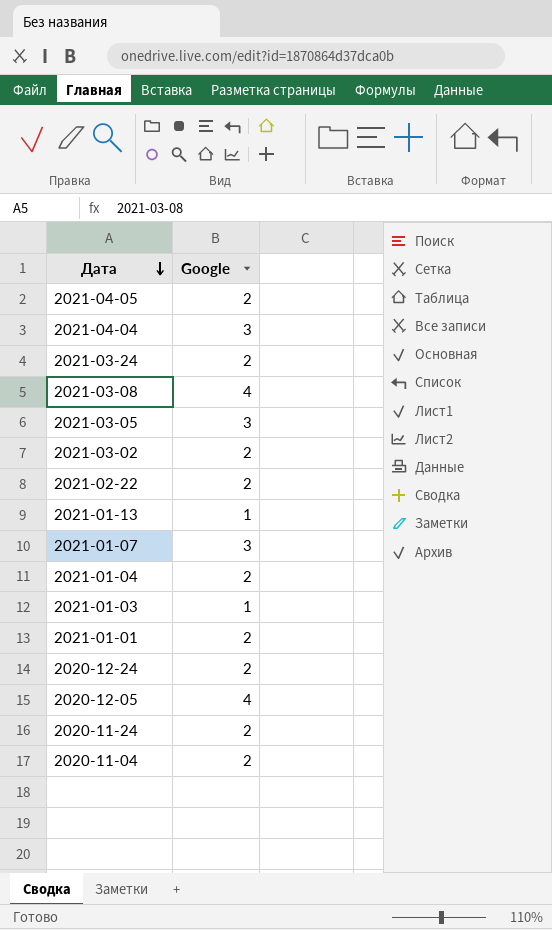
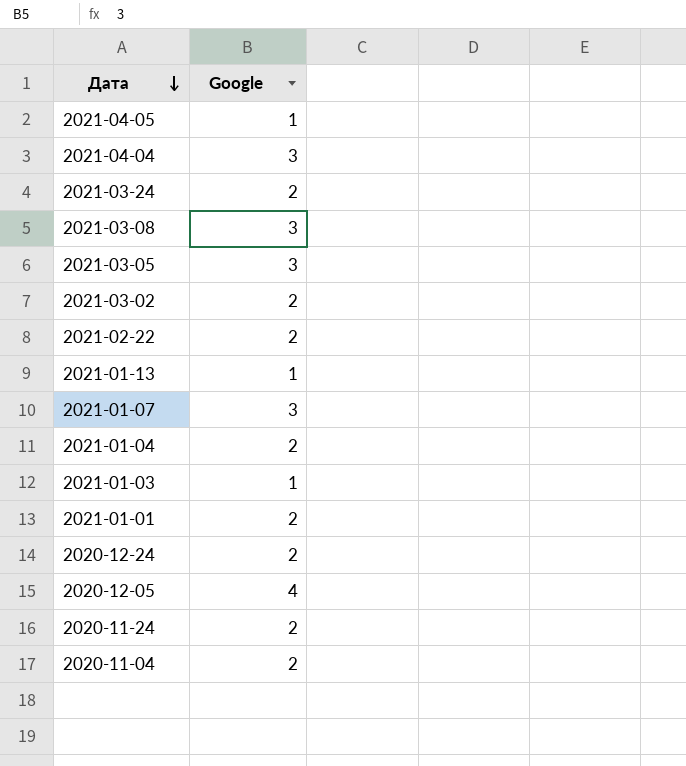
2021-04-05 | Google: 2 -> 1
2021-03-08 | Google: 4 -> 3

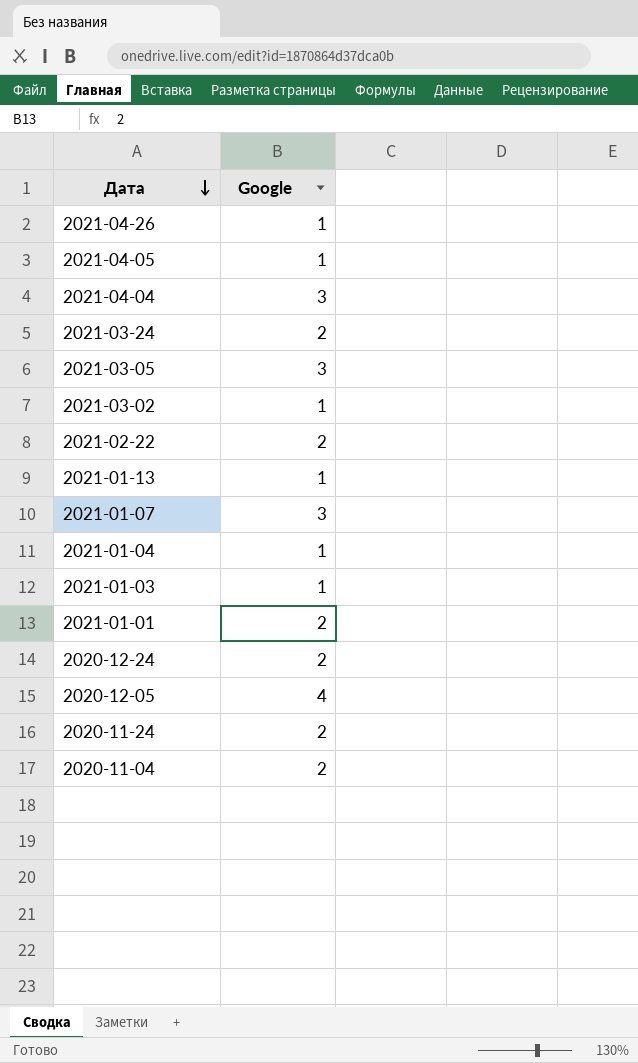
row 2021-03-08: 3 -> none
row 2021-04-26: none -> 1
2021-03-02 | Google: 2 -> 1
2021-01-04 | Google: 2 -> 1

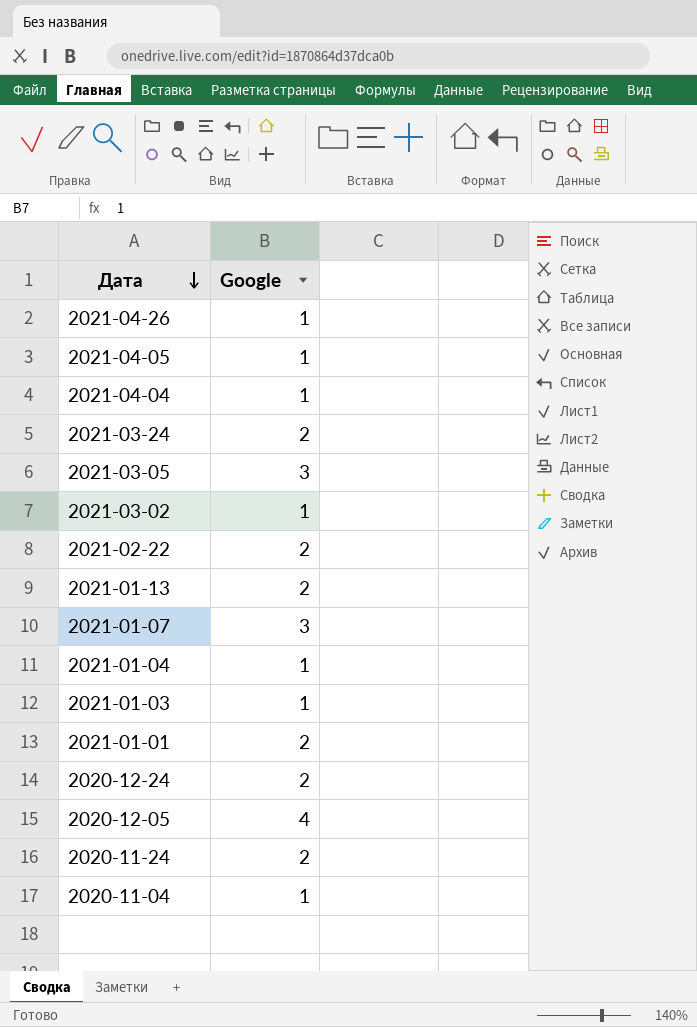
2021-04-04 | Google: 3 -> 1
2021-01-13 | Google: 1 -> 2
2020-11-04 | Google: 2 -> 1

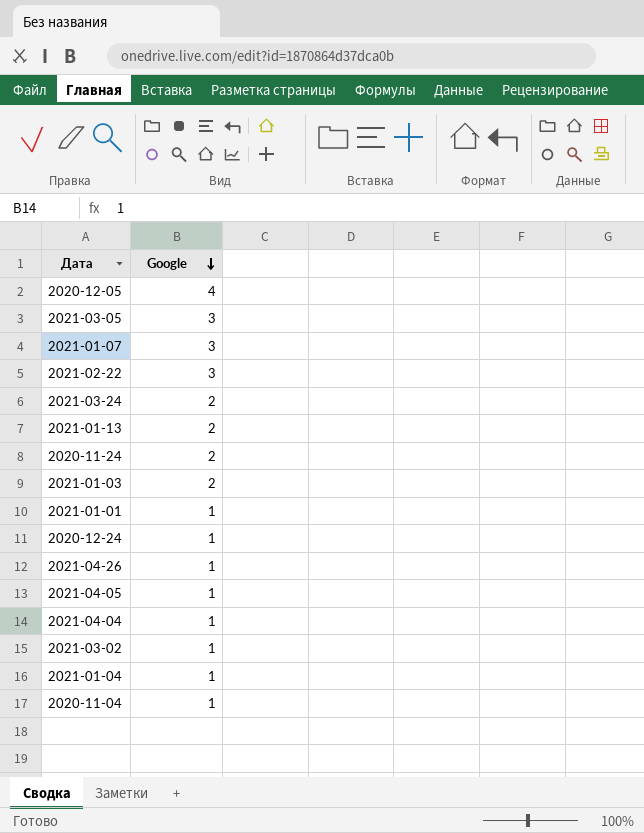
row order: Дата descending -> Google descending
2021-02-22 | Google: 2 -> 3
2021-01-03 | Google: 1 -> 2
2021-01-01 | Google: 2 -> 1
2020-12-24 | Google: 2 -> 1

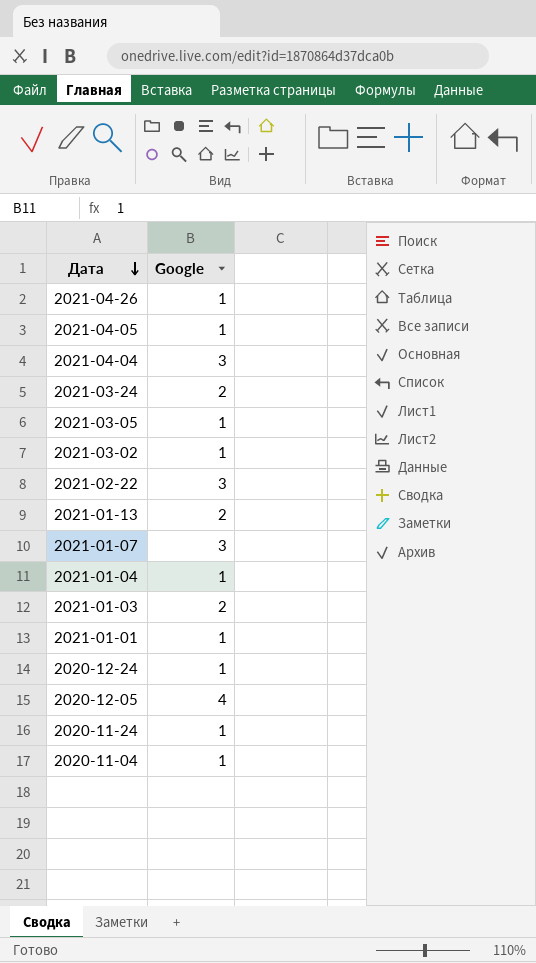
row order: Google descending -> Дата descending
2021-04-04 | Google: 1 -> 3
2021-03-05 | Google: 3 -> 1
2020-11-24 | Google: 2 -> 1

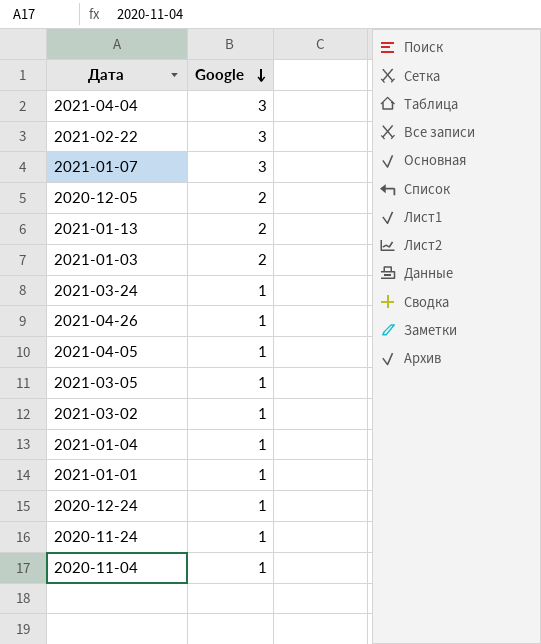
row order: Дата descending -> Google descending
2020-12-05 | Google: 4 -> 2
2021-03-24 | Google: 2 -> 1

